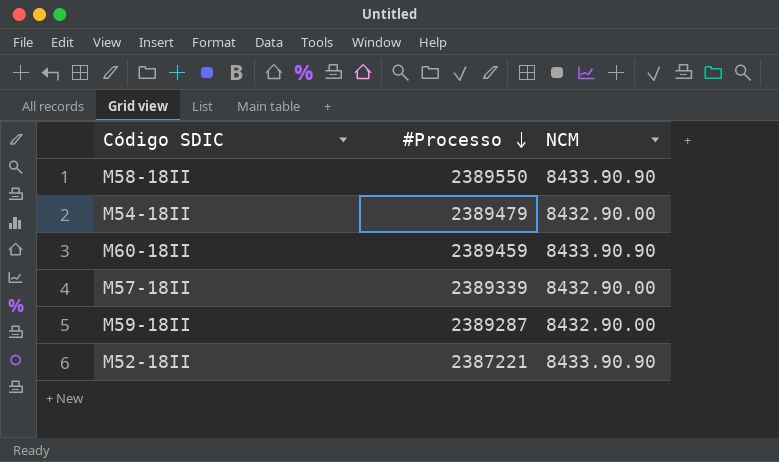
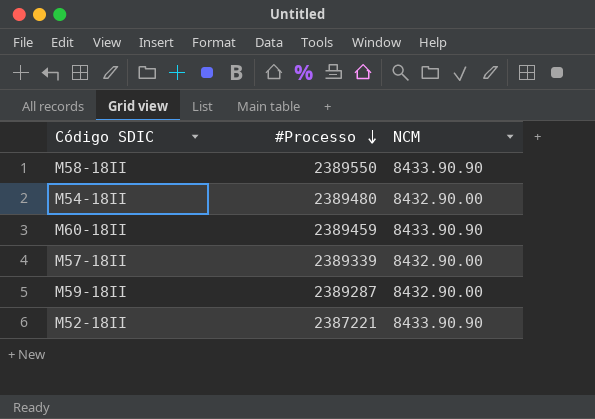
M54-18II | #Processo: 2389479 -> 2389480

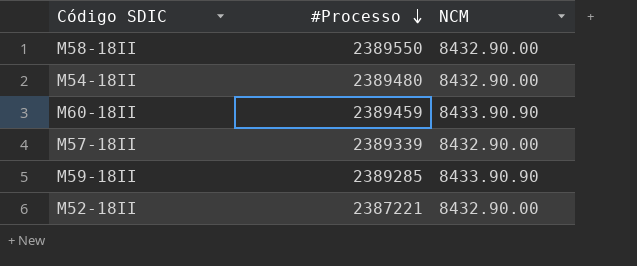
M58-18II | NCM: 8433.90.90 -> 8432.90.00
M59-18II | #Processo: 2389287 -> 2389285
M59-18II | NCM: 8432.90.00 -> 8433.90.90
M52-18II | NCM: 8433.90.90 -> 8432.90.00

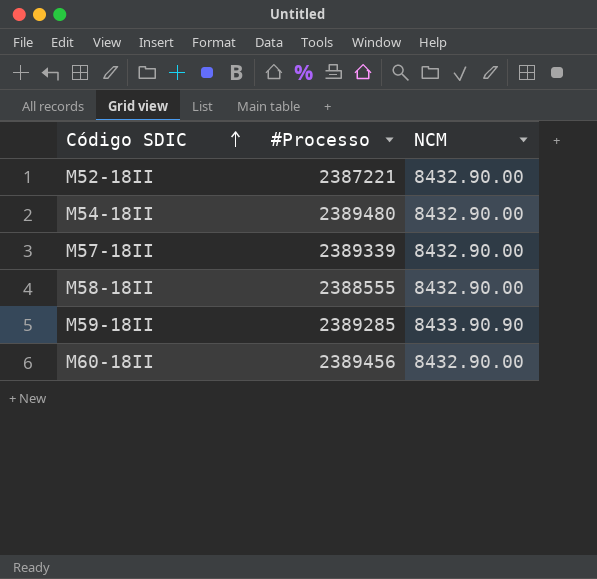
row order: #Processo descending -> Código SDIC ascending
M58-18II | #Processo: 2389550 -> 2388555
M60-18II | #Processo: 2389459 -> 2389456
M60-18II | NCM: 8433.90.90 -> 8432.90.00

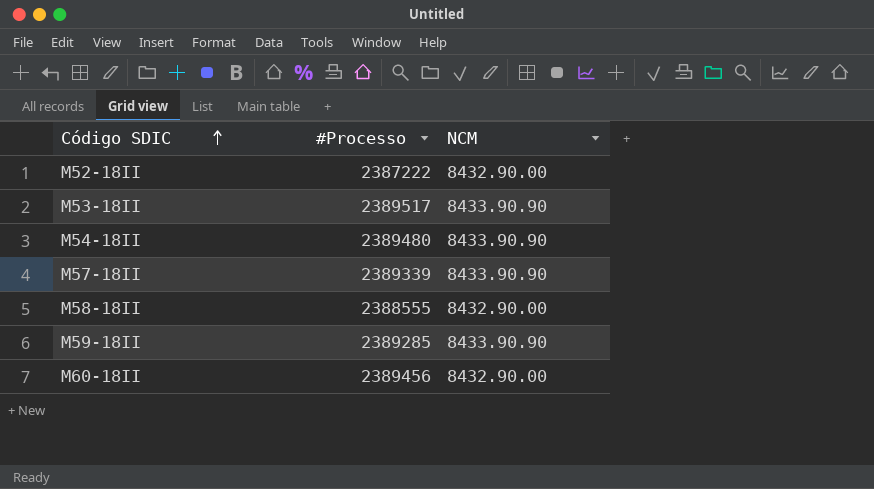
M52-18II | #Processo: 2387221 -> 2387222
row M53-18II: none -> 2389517 | 8433.90.90
M54-18II | NCM: 8432.90.00 -> 8433.90.90
M57-18II | NCM: 8432.90.00 -> 8433.90.90

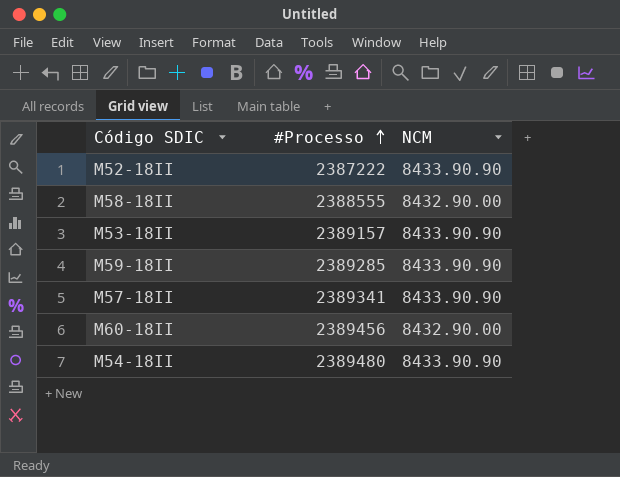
row order: Código SDIC ascending -> #Processo ascending
M52-18II | NCM: 8432.90.00 -> 8433.90.90
M53-18II | #Processo: 2389517 -> 2389157
M57-18II | #Processo: 2389339 -> 2389341

